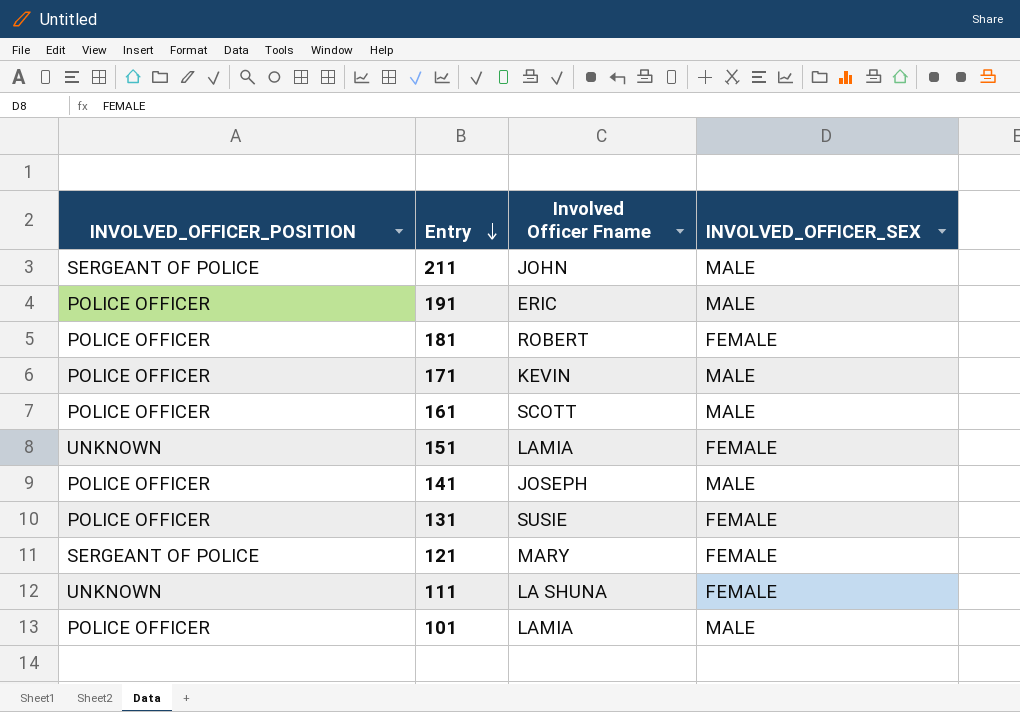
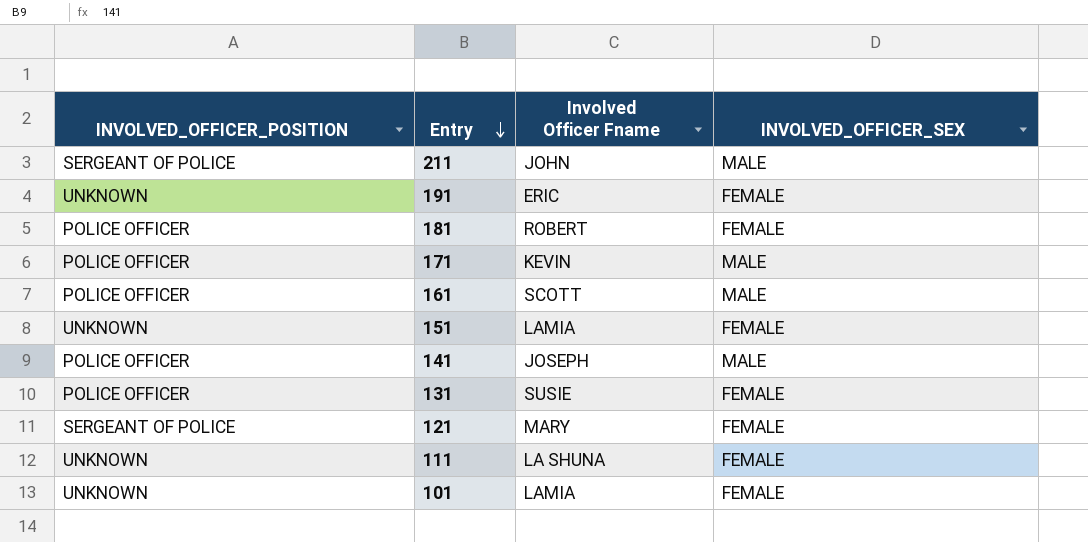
191 | INVOLVED_OFFICER_POSITION: POLICE OFFICER -> UNKNOWN
191 | INVOLVED_OFFICER_SEX: MALE -> FEMALE
101 | INVOLVED_OFFICER_POSITION: POLICE OFFICER -> UNKNOWN
101 | INVOLVED_OFFICER_SEX: MALE -> FEMALE

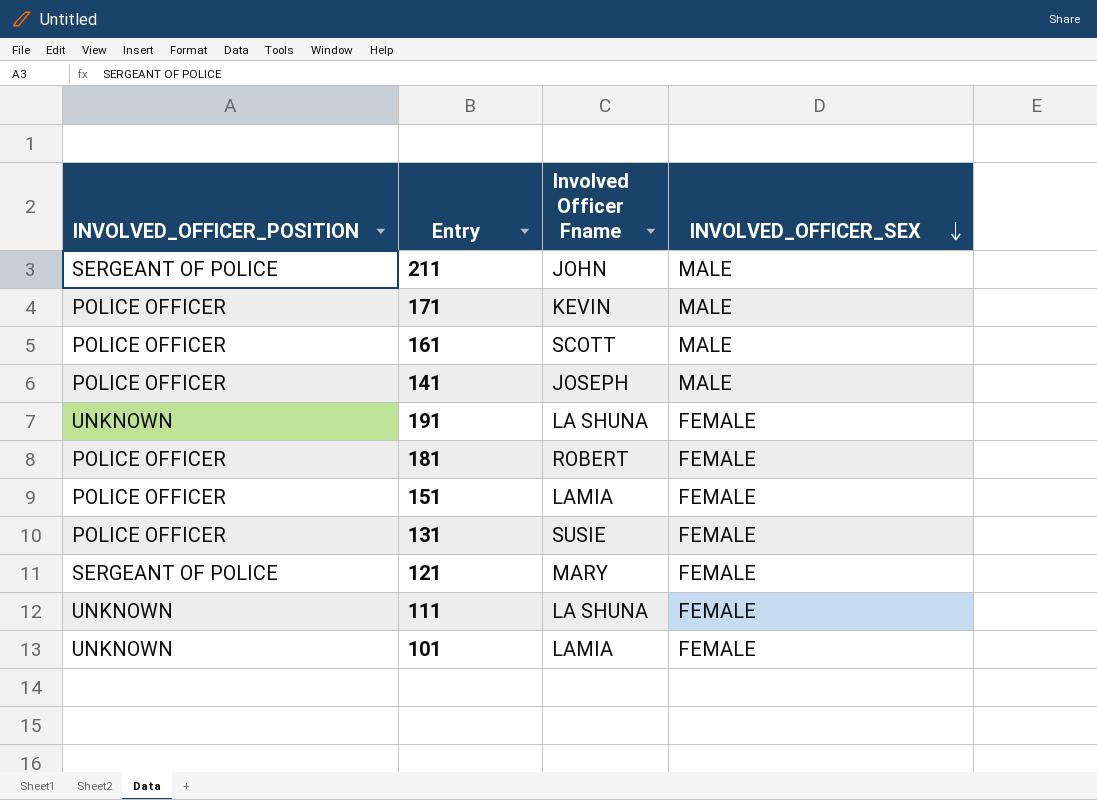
row order: Entry descending -> INVOLVED_OFFICER_SEX descending
191 | Involved Officer Fname: ERIC -> LA SHUNA
151 | INVOLVED_OFFICER_POSITION: UNKNOWN -> POLICE OFFICER

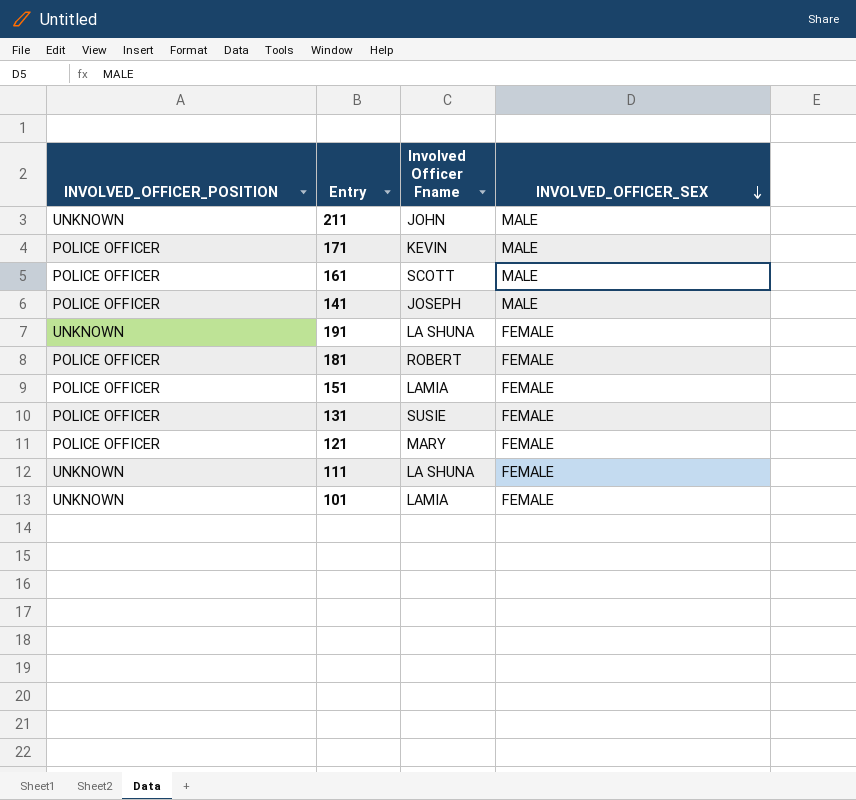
211 | INVOLVED_OFFICER_POSITION: SERGEANT OF POLICE -> UNKNOWN
121 | INVOLVED_OFFICER_POSITION: SERGEANT OF POLICE -> POLICE OFFICER

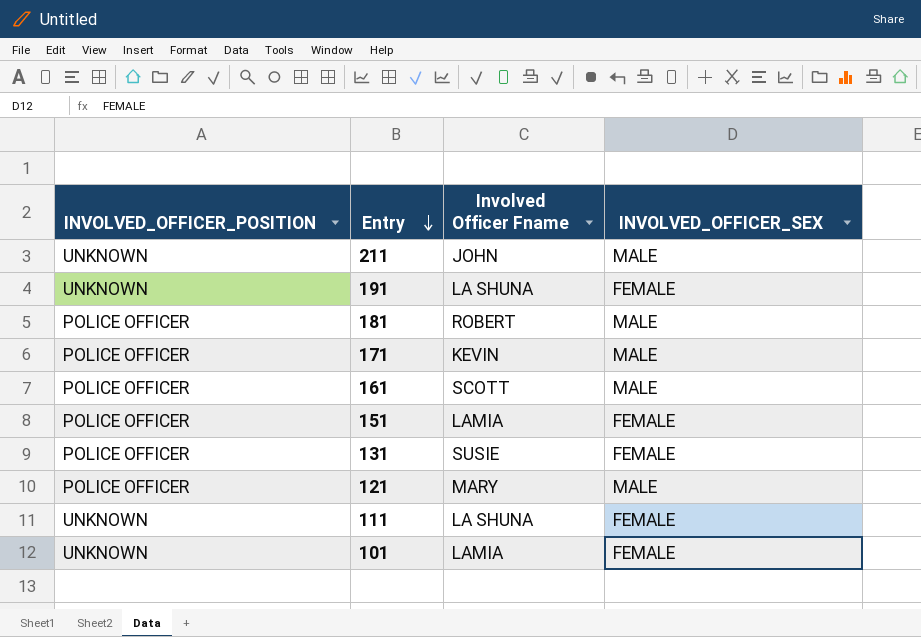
row order: INVOLVED_OFFICER_SEX descending -> Entry descending
row 141: POLICE OFFICER | JOSEPH | MALE -> none
181 | INVOLVED_OFFICER_SEX: FEMALE -> MALE
121 | INVOLVED_OFFICER_SEX: FEMALE -> MALE

